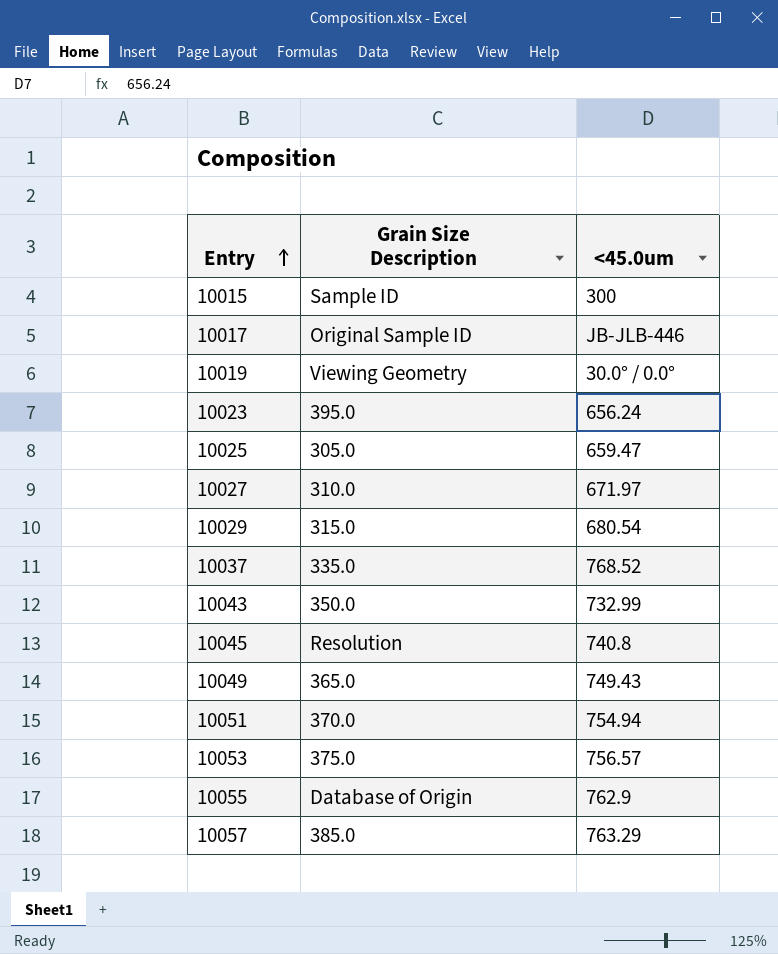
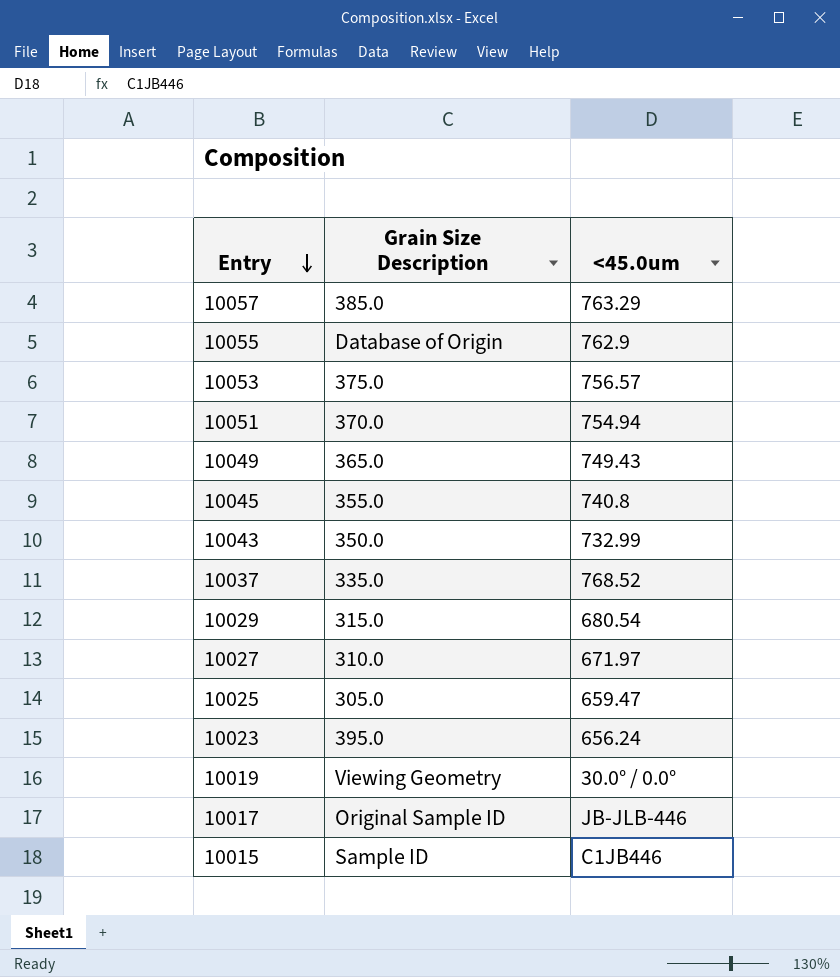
row order: Entry ascending -> Entry descending
10045 | Grain Size Description: Resolution -> 355.0
10015 | <45.0um: 300 -> C1JB446

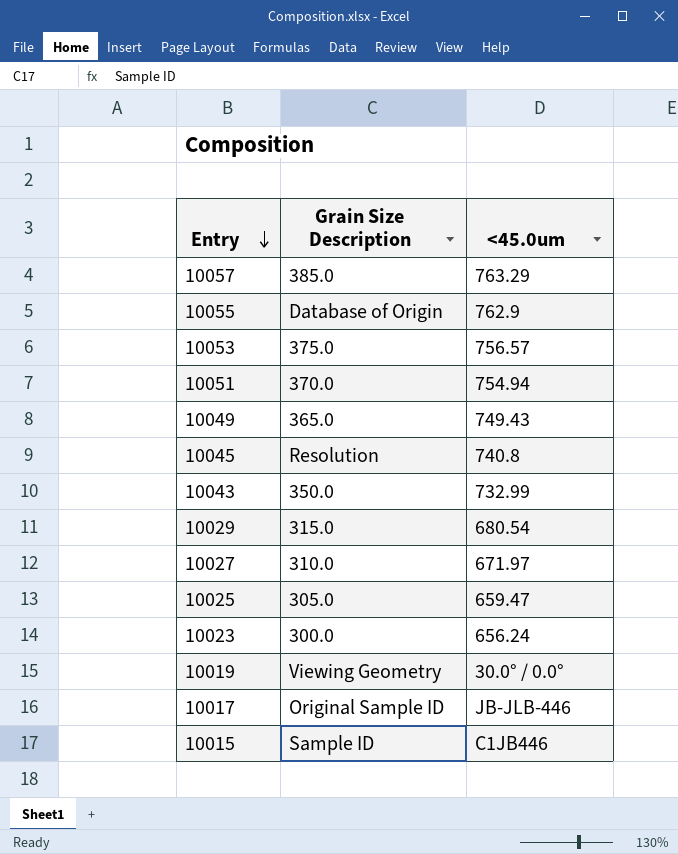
row 10037: 335.0 | 768.52 -> none
10045 | Grain Size Description: 355.0 -> Resolution
10023 | Grain Size Description: 395.0 -> 300.0

